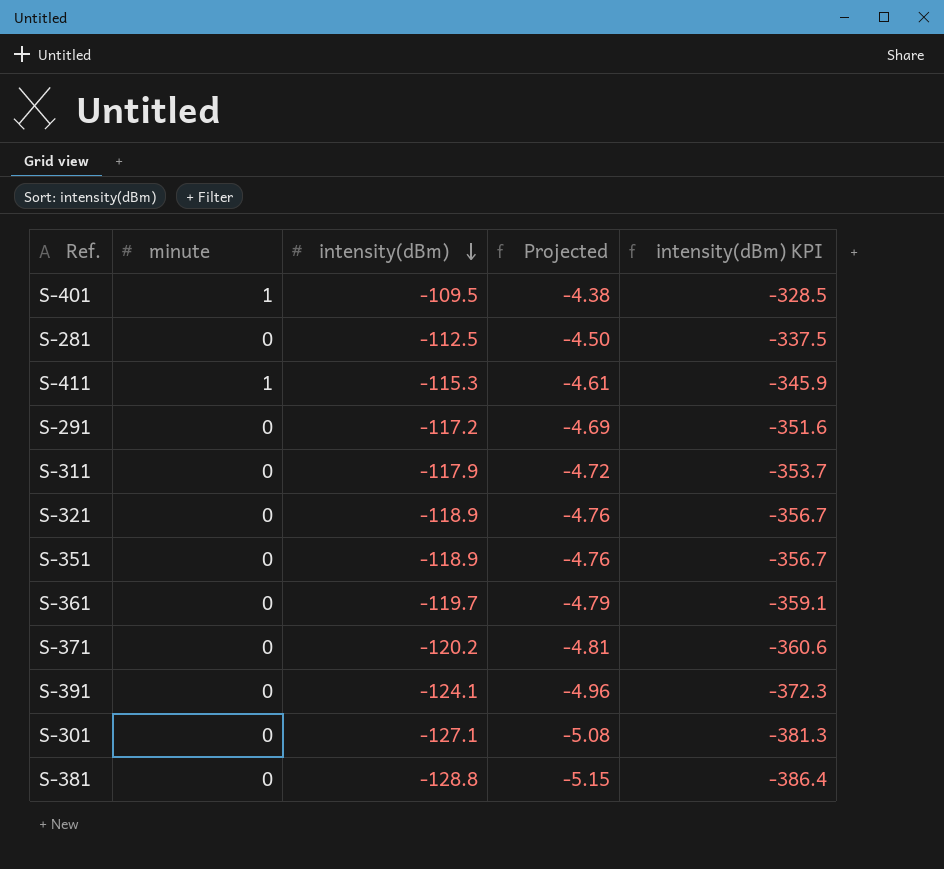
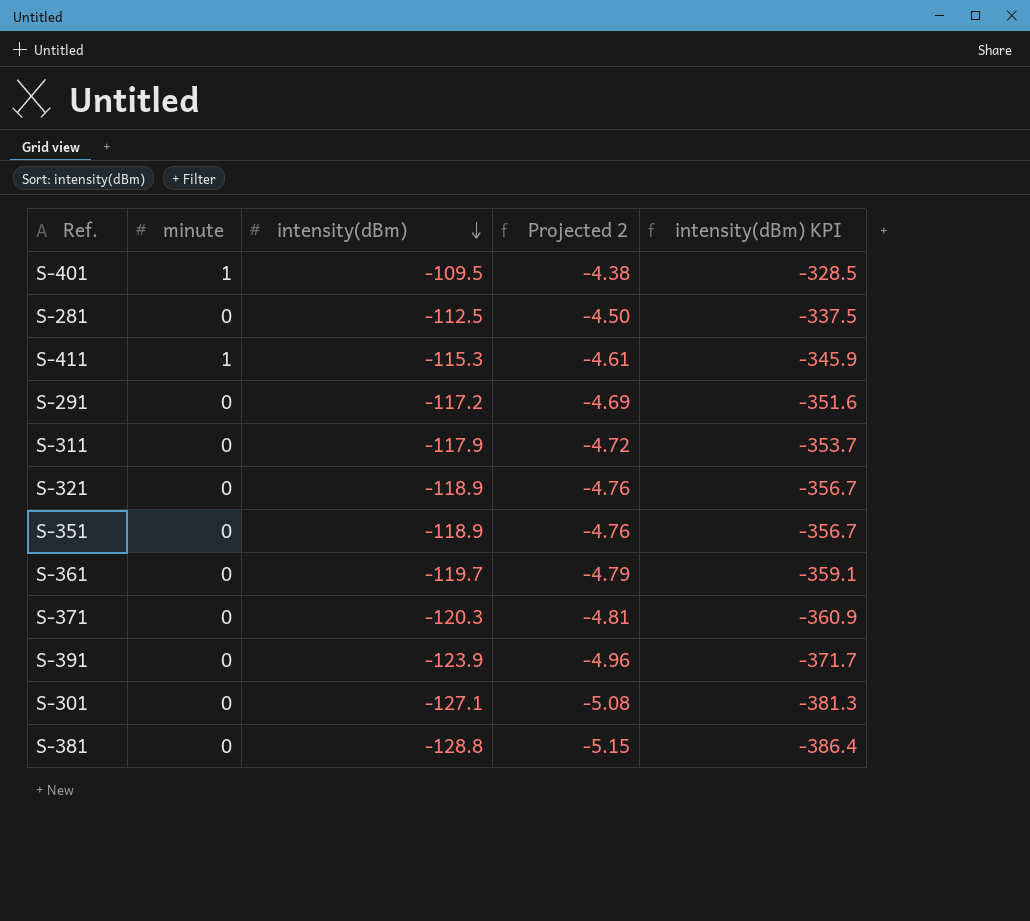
column name: Projected -> Projected 2
S-371 | intensity(dBm): -120.2 -> -120.3
S-371 | intensity(dBm) KPI: -360.6 -> -360.9
S-391 | intensity(dBm): -124.1 -> -123.9
S-391 | intensity(dBm) KPI: -372.3 -> -371.7

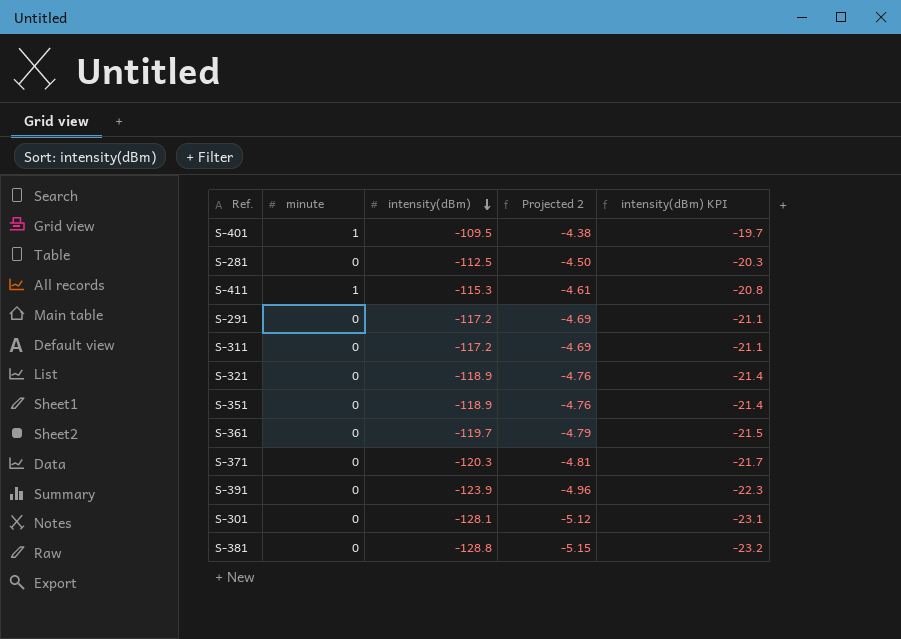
column intensity(dBm) KPI | formula: [intensity(dBm)] * 3 -> [intensity(dBm)] * 0.18
S-311 | intensity(dBm): -117.9 -> -117.2
S-311 | Projected 2: -4.72 -> -4.69
S-301 | intensity(dBm): -127.1 -> -128.1
S-301 | Projected 2: -5.08 -> -5.12

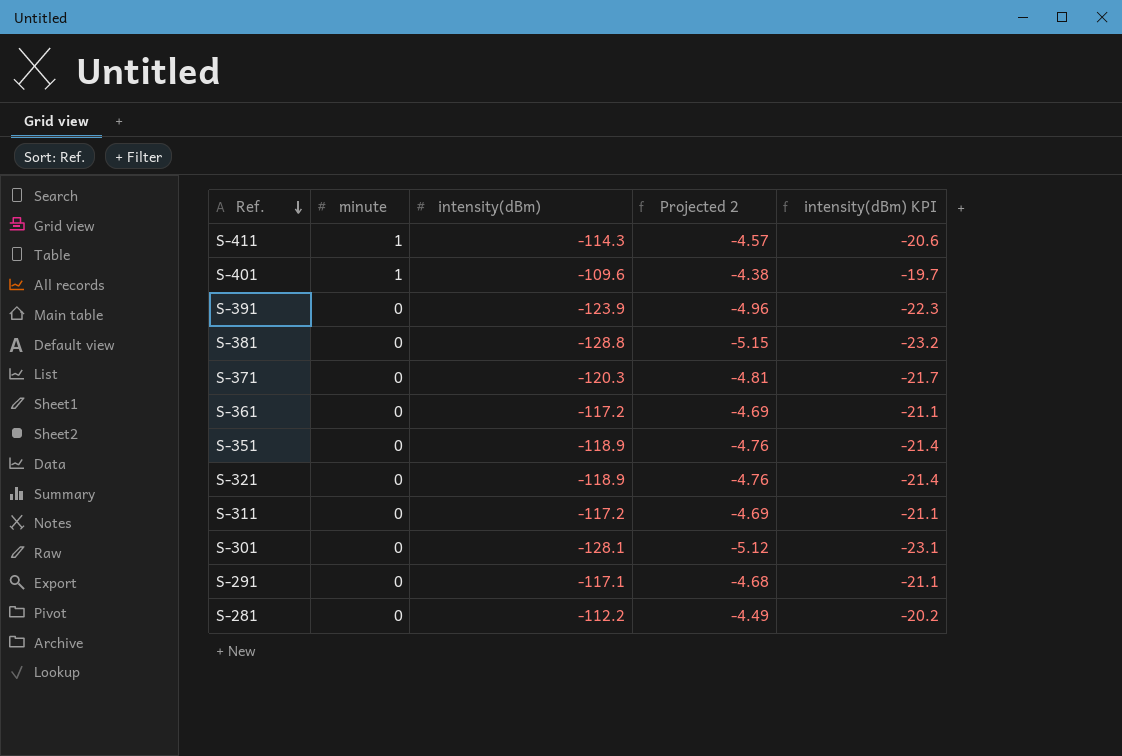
row order: intensity(dBm) descending -> Ref. descending
S-411 | intensity(dBm): -115.3 -> -114.3
S-411 | Projected 2: -4.61 -> -4.57
S-411 | intensity(dBm) KPI: -20.8 -> -20.6
S-401 | intensity(dBm): -109.5 -> -109.6
S-361 | intensity(dBm): -119.7 -> -117.2
S-361 | Projected 2: -4.79 -> -4.69
S-361 | intensity(dBm) KPI: -21.5 -> -21.1
S-291 | intensity(dBm): -117.2 -> -117.1
S-291 | Projected 2: -4.69 -> -4.68
S-281 | intensity(dBm): -112.5 -> -112.2
S-281 | Projected 2: -4.50 -> -4.49
S-281 | intensity(dBm) KPI: -20.3 -> -20.2

